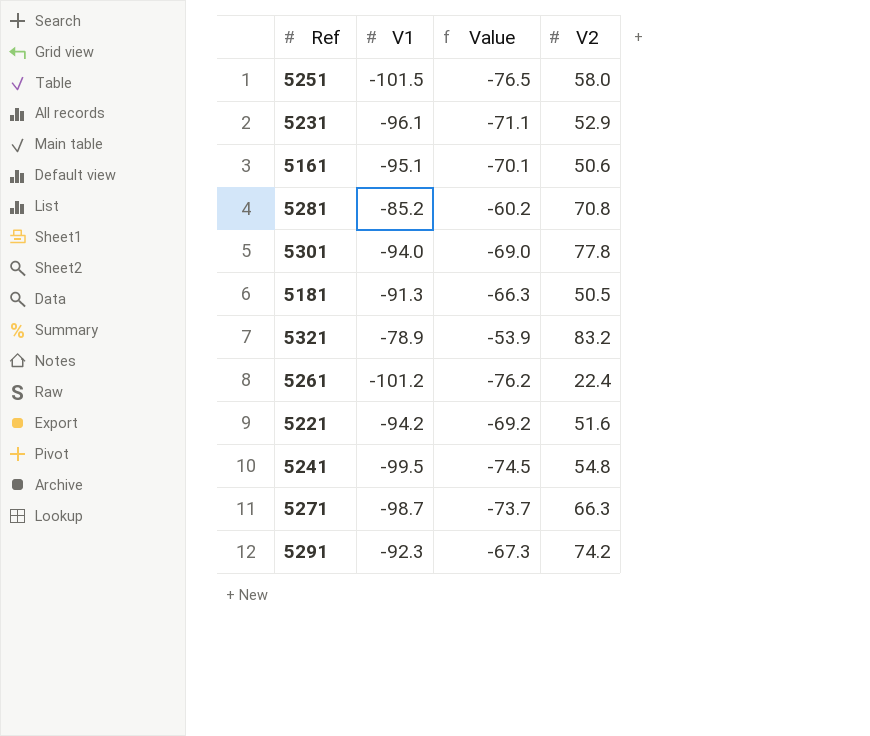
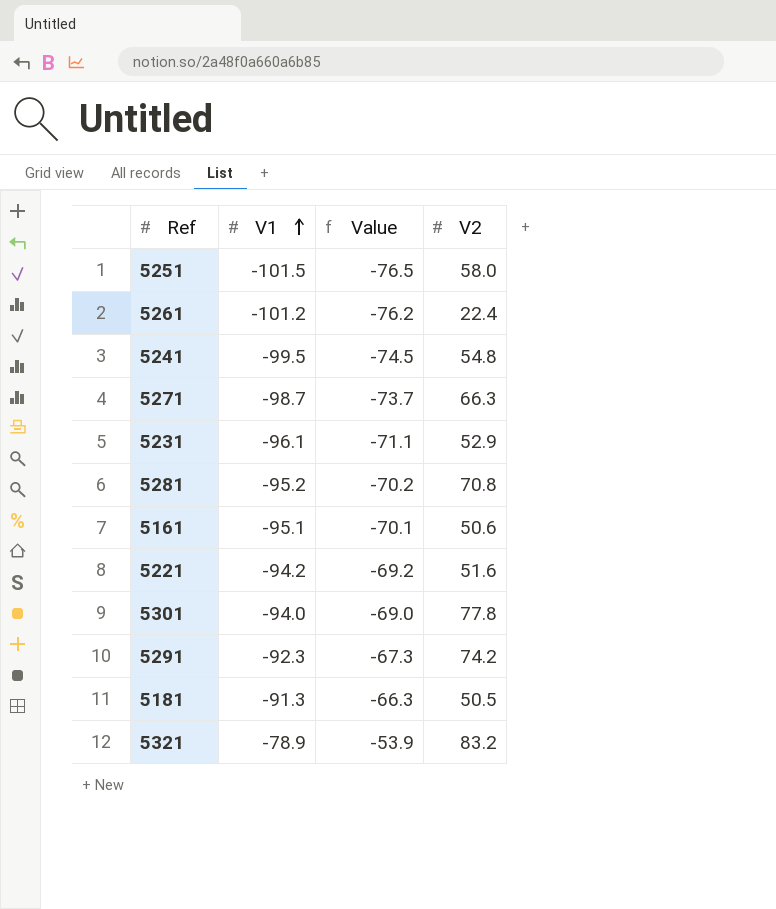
row order: none -> V1 ascending
5281 | V1: -85.2 -> -95.2
5281 | Value: -60.2 -> -70.2

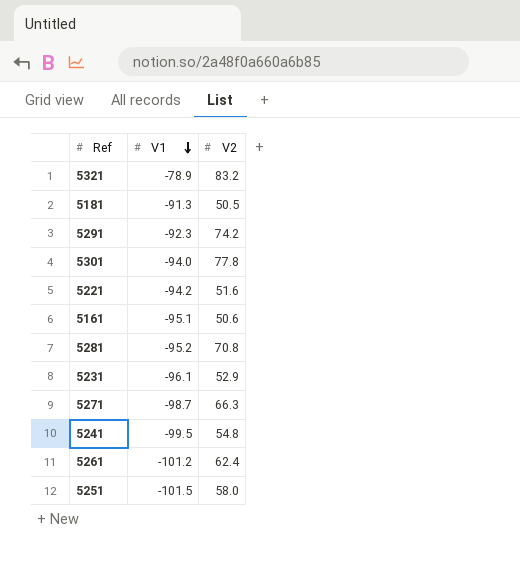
row order: V1 ascending -> V1 descending
column Value | formula: [V1] + 25 -> none
5261 | V2: 22.4 -> 62.4

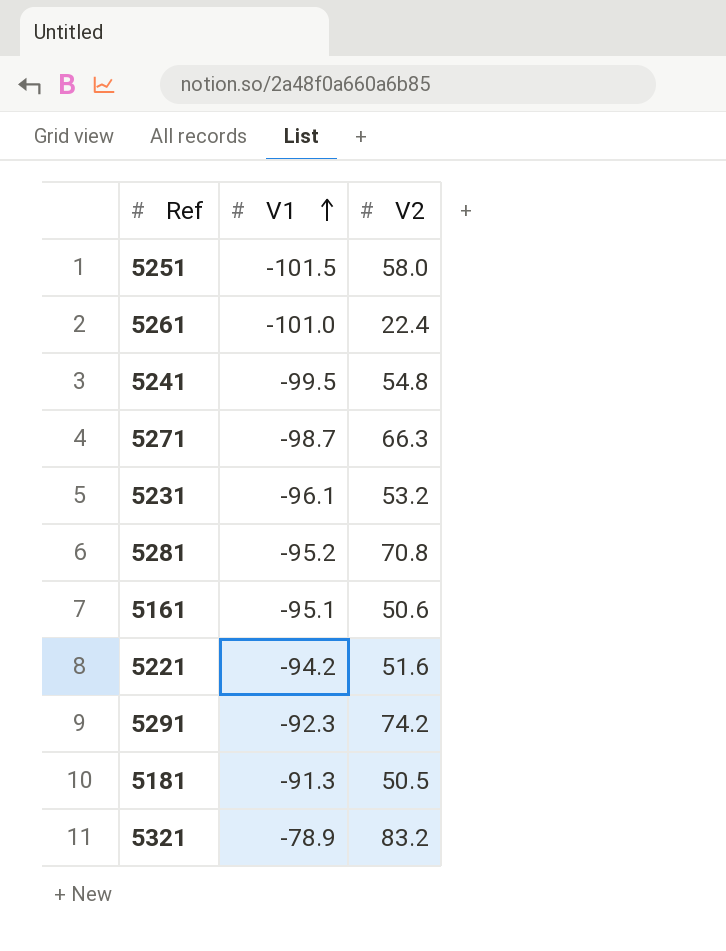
row order: V1 descending -> V1 ascending
row 5301: -94.0 | 77.8 -> none
5261 | V1: -101.2 -> -101.0
5261 | V2: 62.4 -> 22.4
5231 | V2: 52.9 -> 53.2

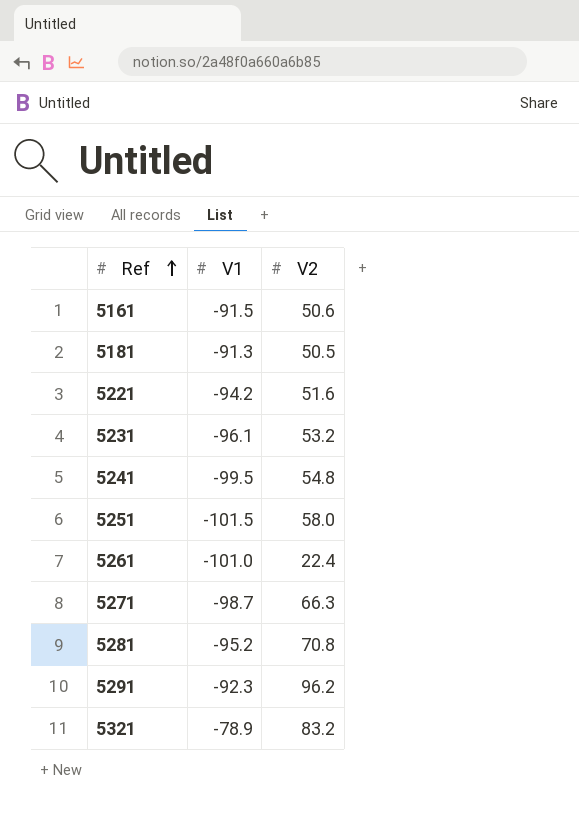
row order: V1 ascending -> Ref ascending
5161 | V1: -95.1 -> -91.5
5291 | V2: 74.2 -> 96.2

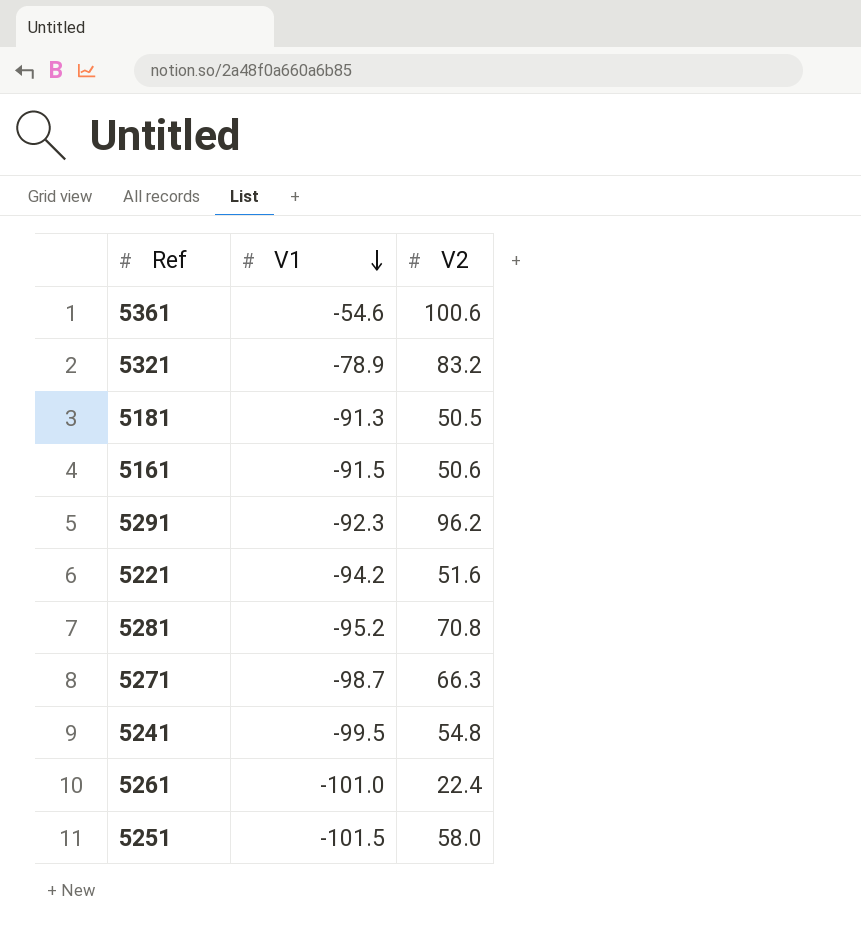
row order: Ref ascending -> V1 descending
row 5231: -96.1 | 53.2 -> none
row 5361: none -> -54.6 | 100.6

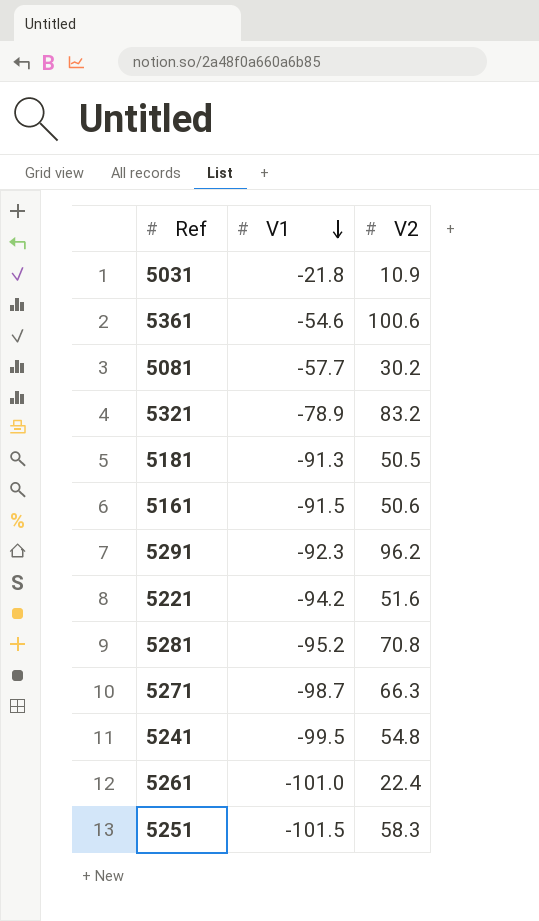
row 5031: none -> -21.8 | 10.9
row 5081: none -> -57.7 | 30.2
5251 | V2: 58.0 -> 58.3

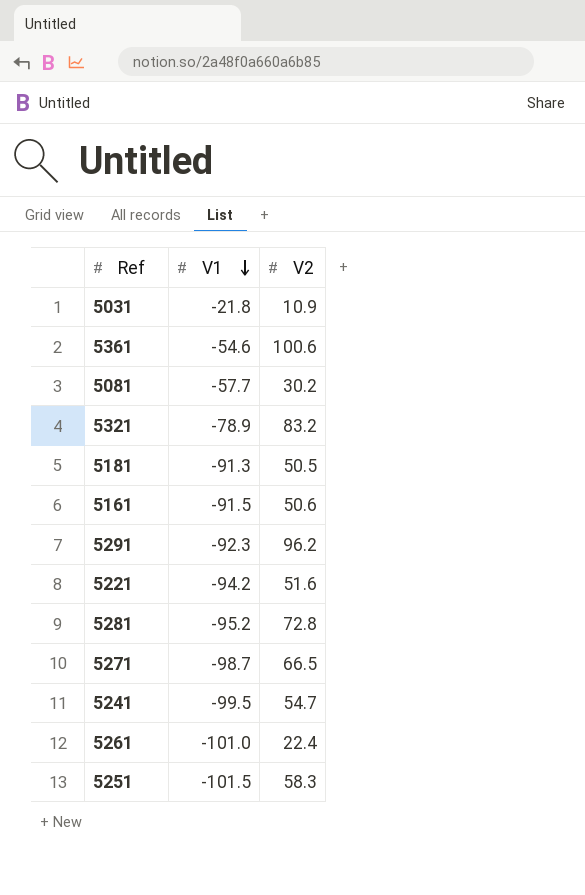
5281 | V2: 70.8 -> 72.8
5271 | V2: 66.3 -> 66.5
5241 | V2: 54.8 -> 54.7

